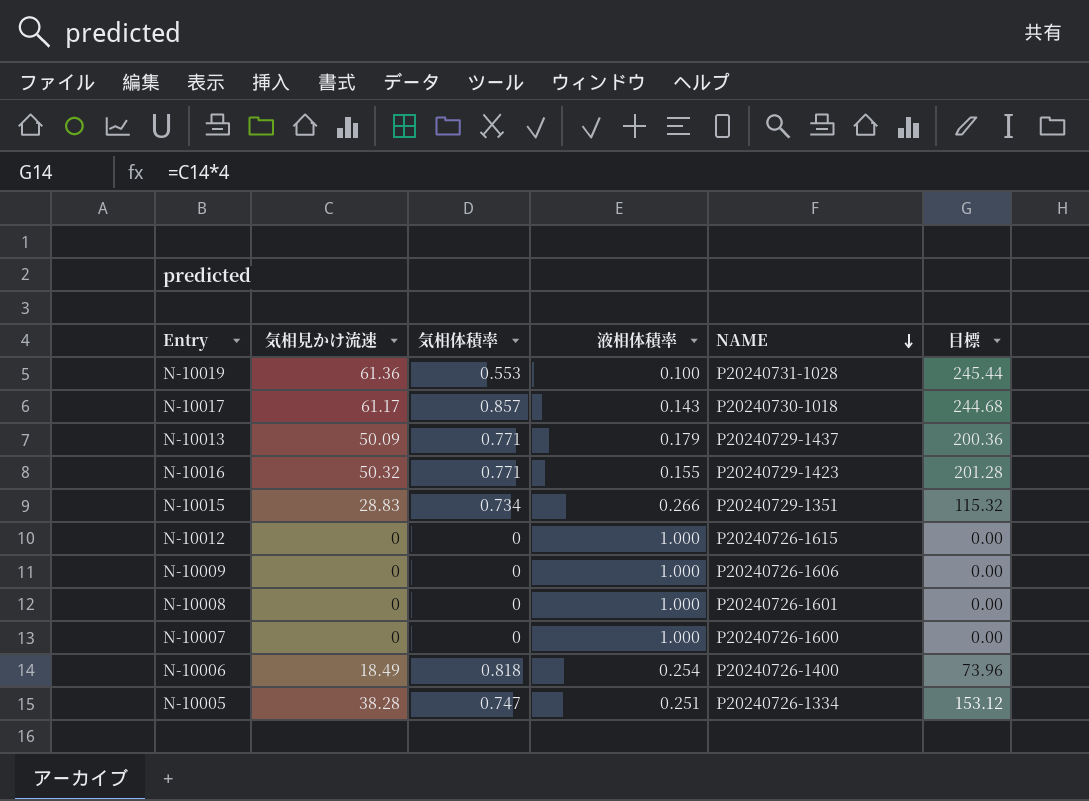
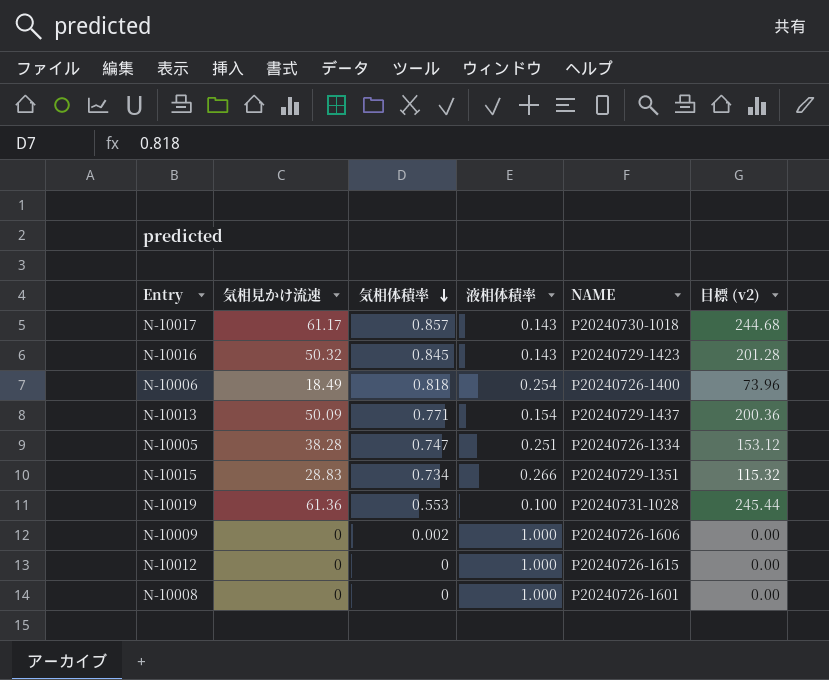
row order: NAME descending -> 気相体積率 descending
column name: 目標 -> 目標 (v2)
row N-10007: 0 | 0 | 1.000 | P20240726-1600 | 0.00 -> none
N-10016 | 気相体積率: 0.771 -> 0.845
N-10016 | 液相体積率: 0.155 -> 0.143
N-10013 | 液相体積率: 0.179 -> 0.154
N-10009 | 気相体積率: 0 -> 0.002

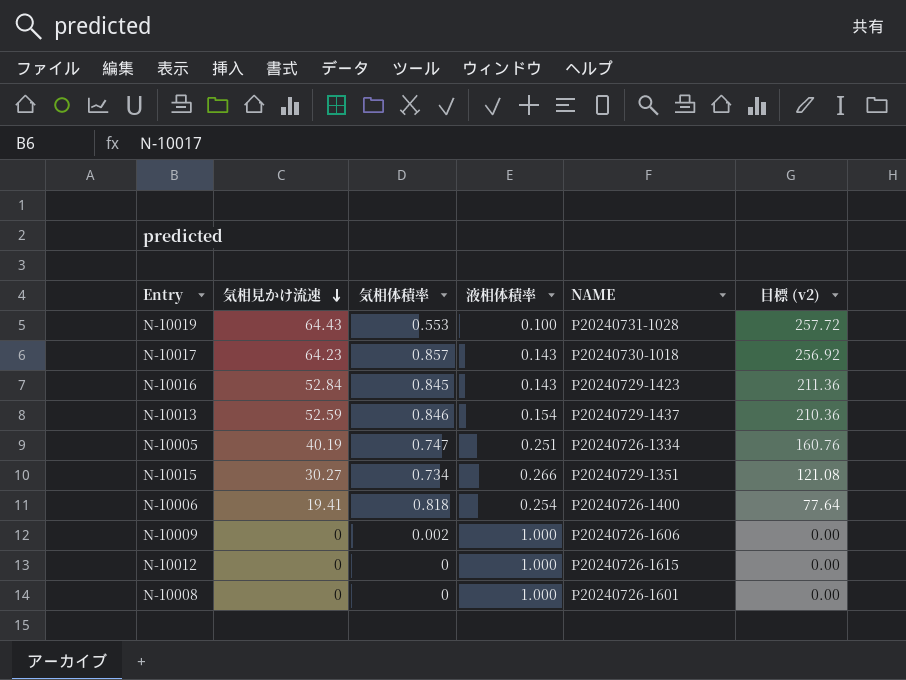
row order: 気相体積率 descending -> 気相見かけ流速 descending
N-10019 | 気相見かけ流速: 61.36 -> 64.43
N-10019 | 目標 (v2): 245.44 -> 257.72
N-10017 | 気相見かけ流速: 61.17 -> 64.23
N-10017 | 目標 (v2): 244.68 -> 256.92
N-10016 | 気相見かけ流速: 50.32 -> 52.84
N-10016 | 目標 (v2): 201.28 -> 211.36
N-10013 | 気相見かけ流速: 50.09 -> 52.59
N-10013 | 気相体積率: 0.771 -> 0.846
N-10013 | 目標 (v2): 200.36 -> 210.36
N-10005 | 気相見かけ流速: 38.28 -> 40.19
N-10005 | 目標 (v2): 153.12 -> 160.76
N-10015 | 気相見かけ流速: 28.83 -> 30.27
N-10015 | 目標 (v2): 115.32 -> 121.08
N-10006 | 気相見かけ流速: 18.49 -> 19.41
N-10006 | 目標 (v2): 73.96 -> 77.64

